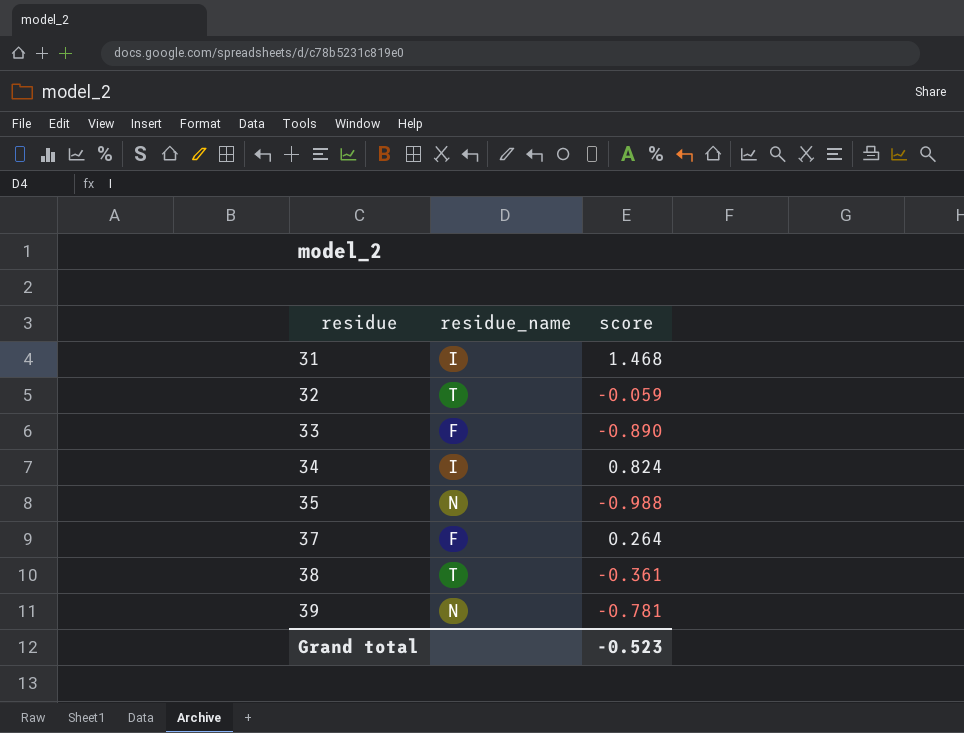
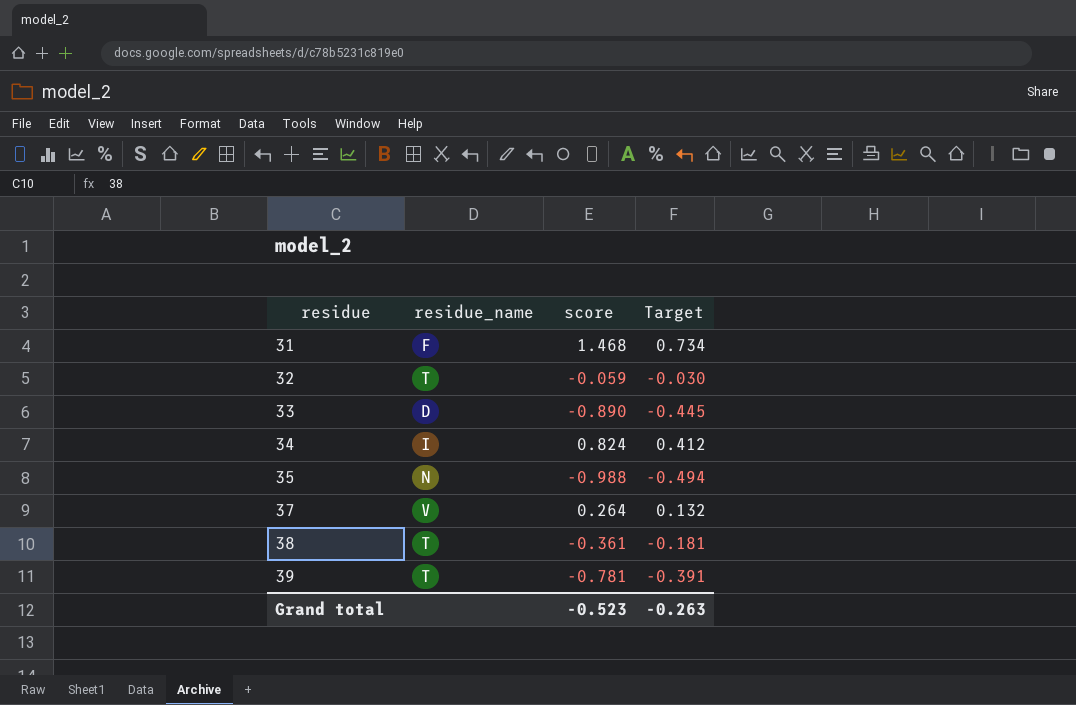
column Target | formula: none -> [score] * 0.5
31 | residue_name: I -> F
33 | residue_name: F -> D
37 | residue_name: F -> V
39 | residue_name: N -> T

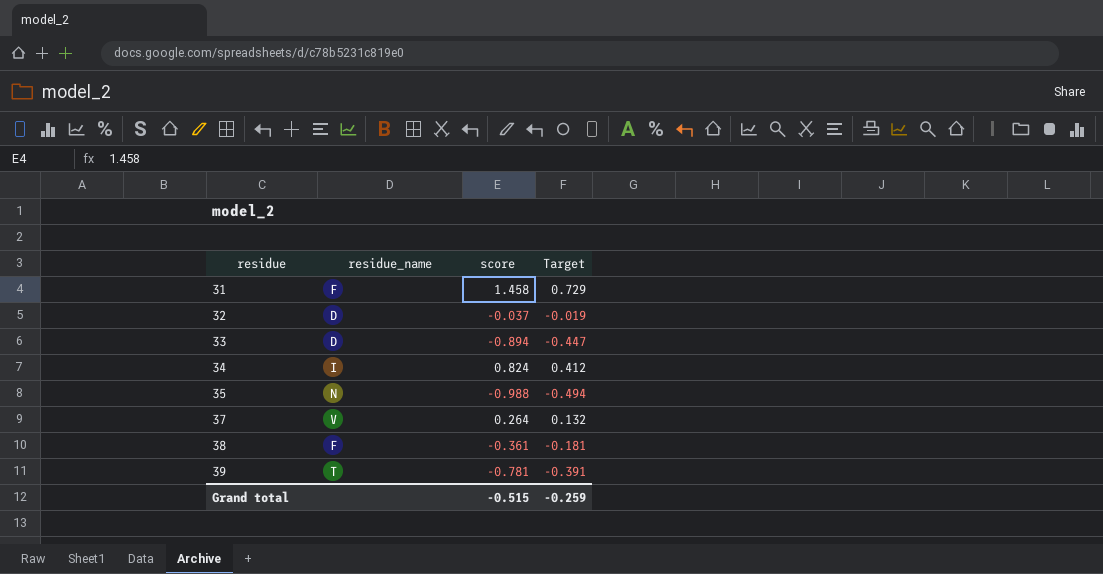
31 | score: 1.468 -> 1.458
31 | Target: 0.734 -> 0.729
32 | residue_name: T -> D
32 | score: -0.059 -> -0.037
32 | Target: -0.030 -> -0.019
33 | score: -0.890 -> -0.894
33 | Target: -0.445 -> -0.447
38 | residue_name: T -> F
Grand total | score: -0.523 -> -0.515
Grand total | Target: -0.263 -> -0.259

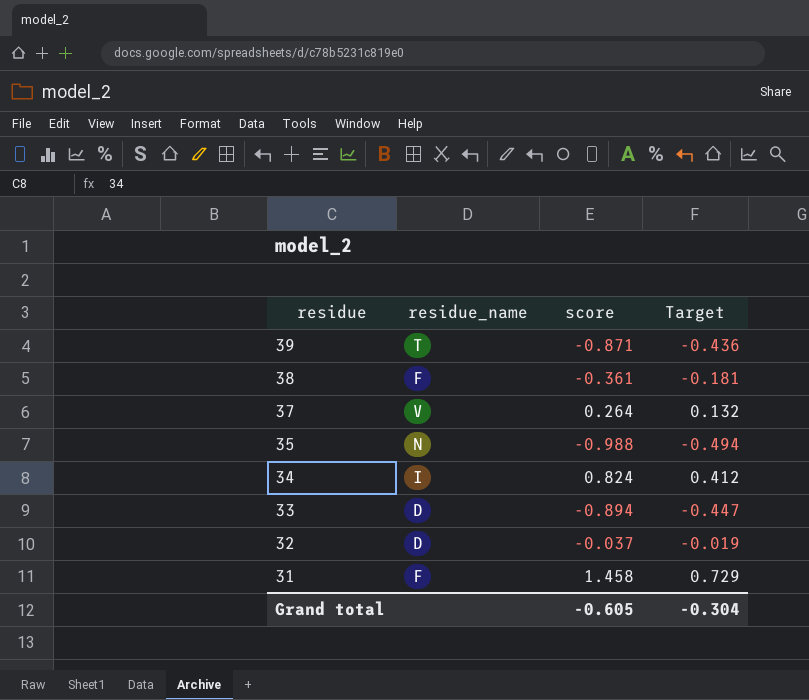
row order: residue ascending -> residue descending
39 | score: -0.781 -> -0.871
39 | Target: -0.391 -> -0.436
Grand total | score: -0.515 -> -0.605
Grand total | Target: -0.259 -> -0.304

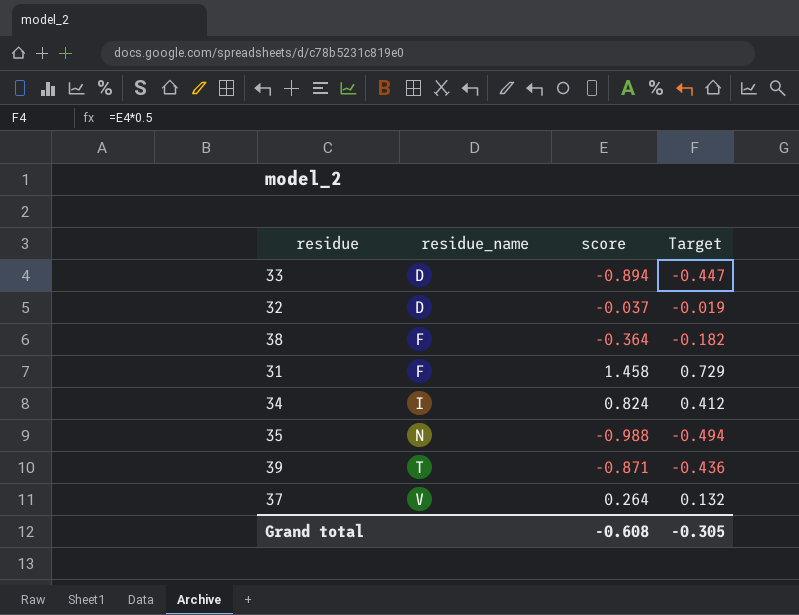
row order: residue descending -> residue_name ascending
38 | score: -0.361 -> -0.364
38 | Target: -0.181 -> -0.182
Grand total | score: -0.605 -> -0.608
Grand total | Target: -0.304 -> -0.305

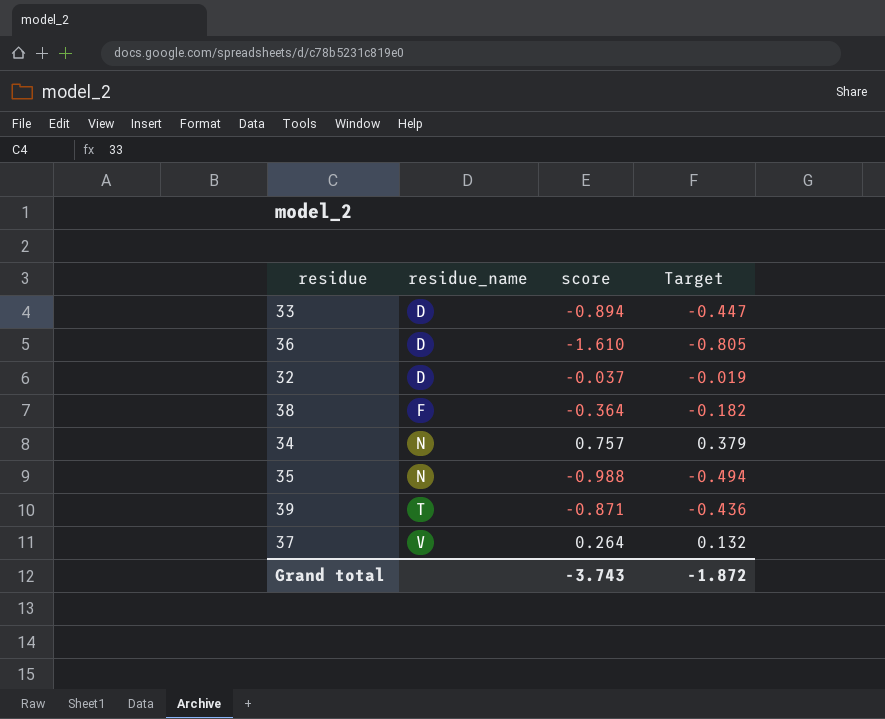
row 31: F | 1.458 | 0.729 -> none
row 36: none -> D | -1.610 | -0.805
34 | residue_name: I -> N
34 | score: 0.824 -> 0.757
34 | Target: 0.412 -> 0.379
Grand total | score: -0.608 -> -3.743
Grand total | Target: -0.305 -> -1.872

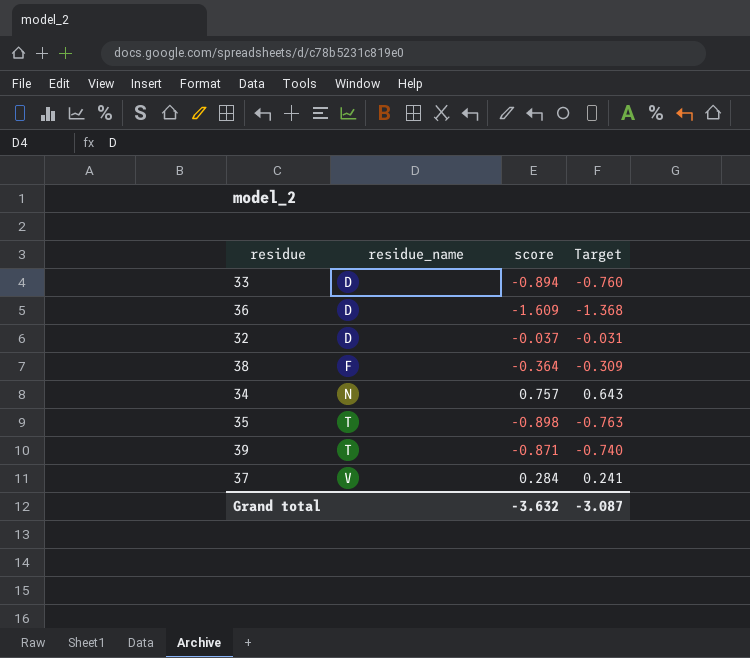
column Target | formula: [score] * 0.5 -> [score] * 0.85
36 | score: -1.610 -> -1.609
35 | residue_name: N -> T
35 | score: -0.988 -> -0.898
37 | score: 0.264 -> 0.284
Grand total | score: -3.743 -> -3.632
Grand total | Target: -1.872 -> -3.087

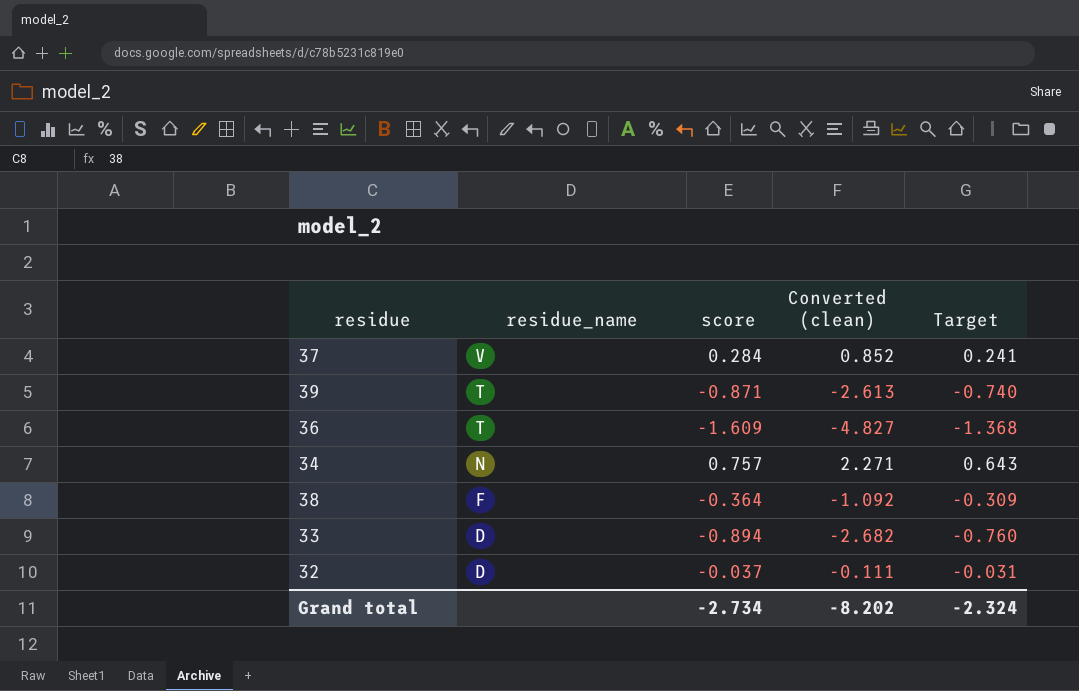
row order: residue_name ascending -> residue_name descending
column Converted (clean) | formula: none -> [score] * 3
row 35: T | -0.898 | -0.763 -> none
36 | residue_name: D -> T
Grand total | score: -3.632 -> -2.734
Grand total | Target: -3.087 -> -2.324

